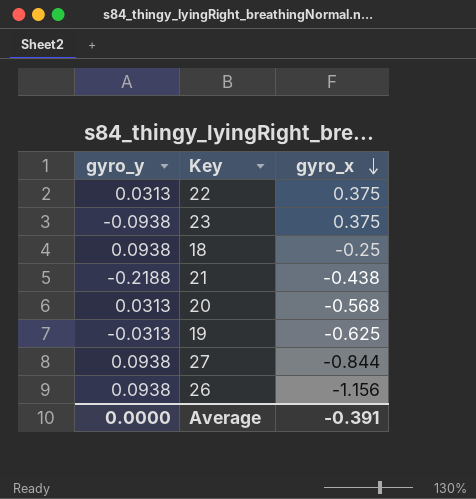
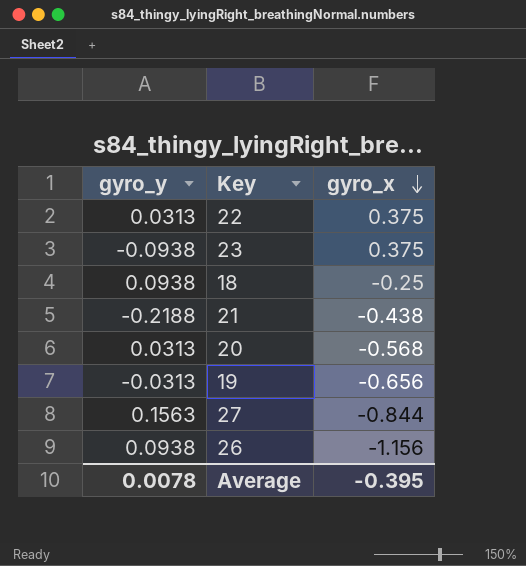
19 | gyro_x: -0.625 -> -0.656
27 | gyro_y: 0.0938 -> 0.1563
Average | gyro_y: 0.0000 -> 0.0078
Average | gyro_x: -0.391 -> -0.395

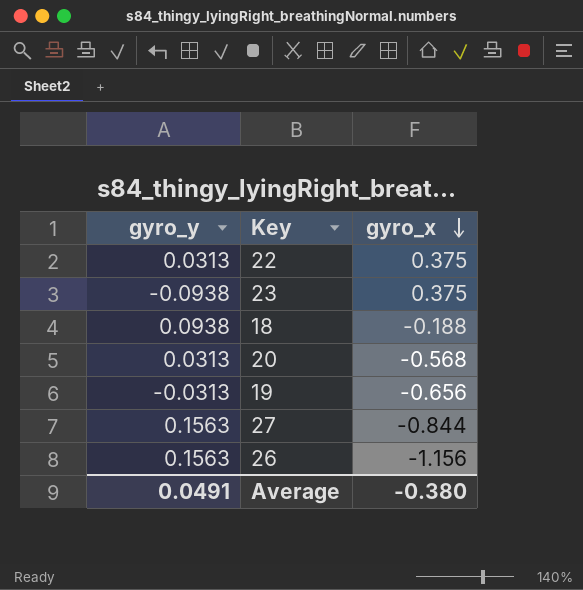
row 21: -0.2188 | -0.438 -> none
18 | gyro_x: -0.25 -> -0.188
26 | gyro_y: 0.0938 -> 0.1563
Average | gyro_y: 0.0078 -> 0.0491
Average | gyro_x: -0.395 -> -0.380

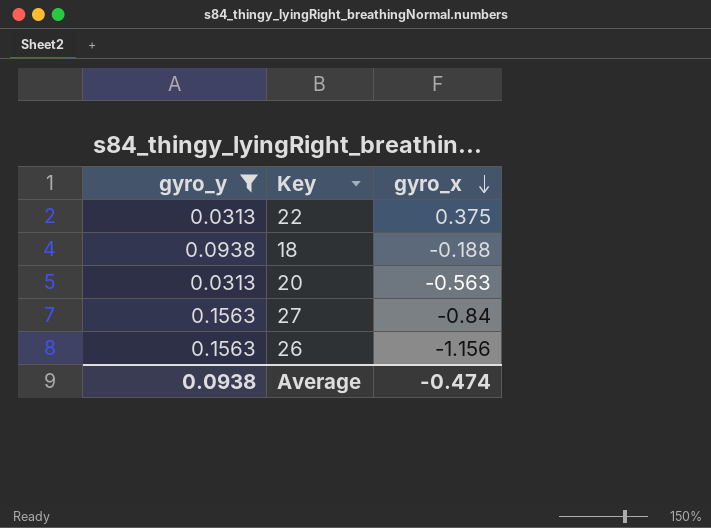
filter: none -> gyro_y >= 0.0313
20 | gyro_x: -0.568 -> -0.563
27 | gyro_x: -0.844 -> -0.84
Average | gyro_y: 0.0491 -> 0.0938
Average | gyro_x: -0.380 -> -0.474

